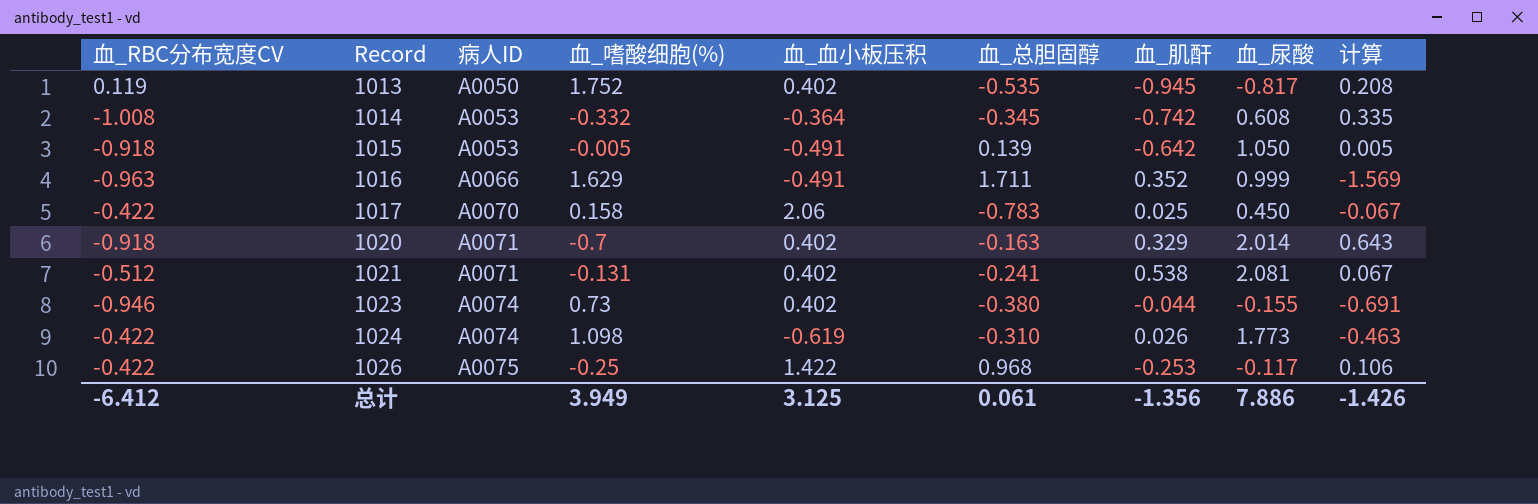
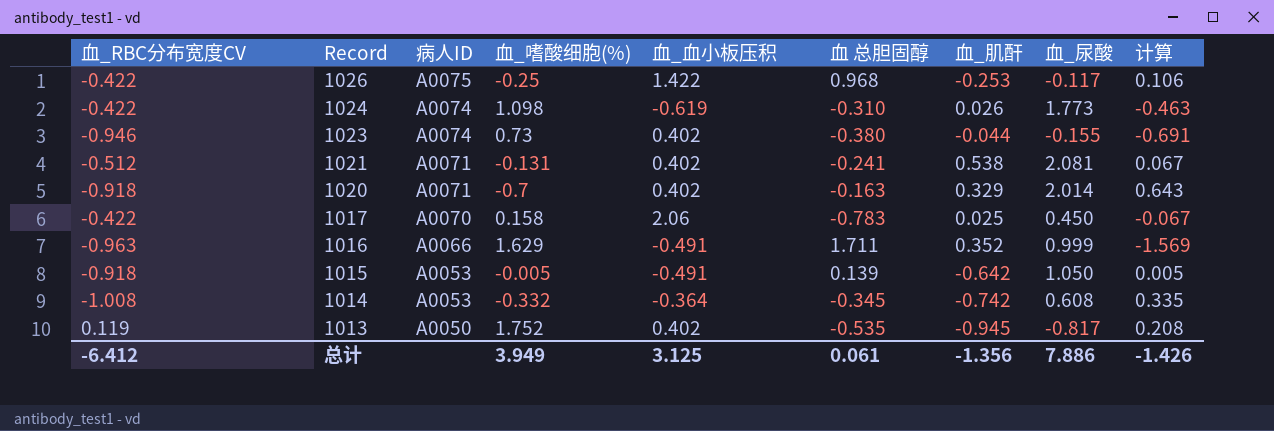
row order: Record ascending -> Record descending
column name: 血_总胆固醇 -> 血 总胆固醇

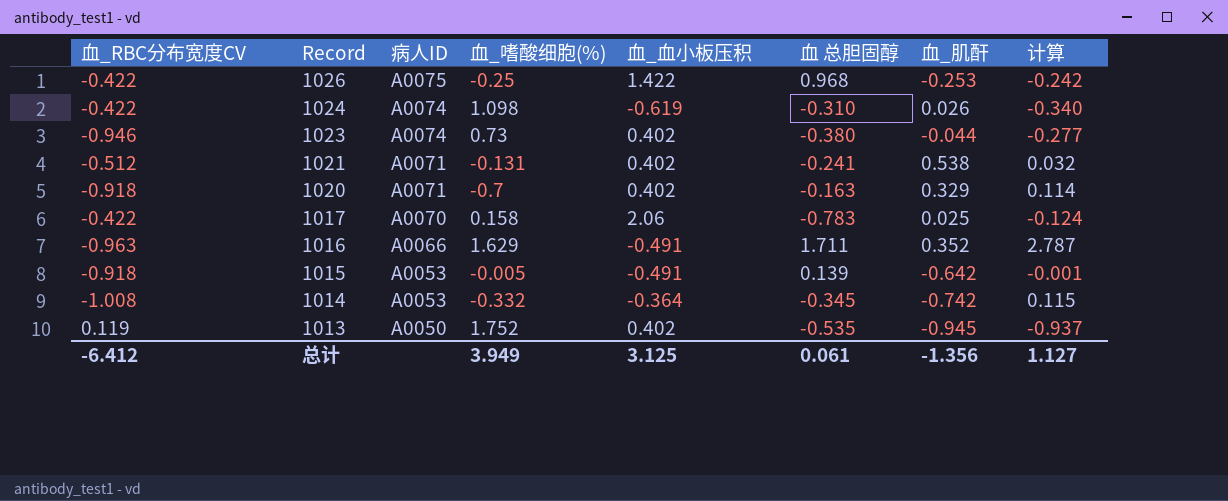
column 血_尿酸 | position: 8 -> none
column 计算 | formula: [血_RBC分布宽度CV] * [血_嗜酸细胞(%)] -> [血_嗜酸细胞(%)] * [血 总胆固醇]
总计 | 计算: -1.426 -> 1.127

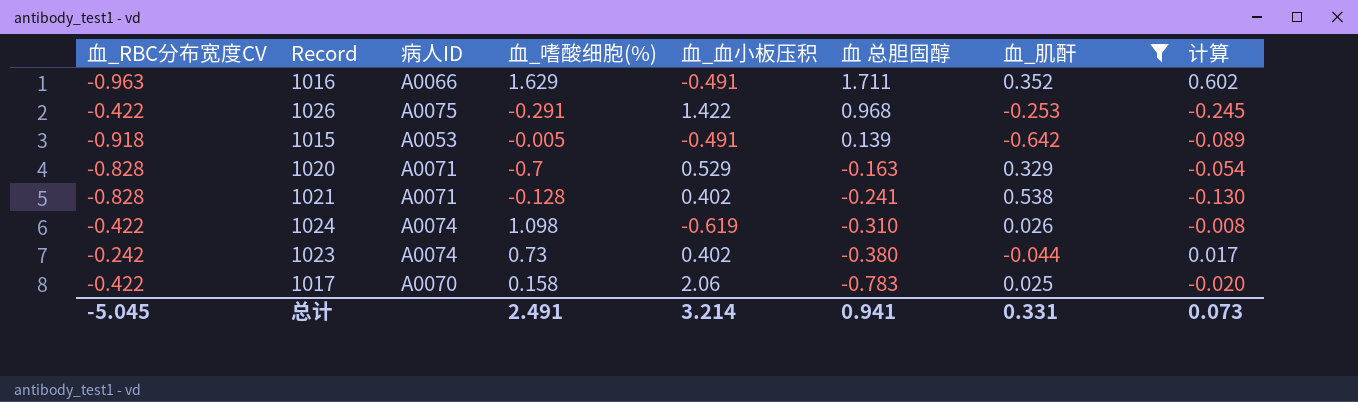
filter: none -> 血_肌酐 >= -0.642
row order: Record descending -> 血 总胆固醇 descending
column 计算 | formula: [血_嗜酸细胞(%)] * [血 总胆固醇] -> [血 总胆固醇] * [血_肌酐]
1026 | 血_嗜酸细胞(%): -0.25 -> -0.291
1020 | 血_RBC分布宽度CV: -0.918 -> -0.828
1020 | 血_血小板压积: 0.402 -> 0.529
1021 | 血_RBC分布宽度CV: -0.512 -> -0.828
1021 | 血_嗜酸细胞(%): -0.131 -> -0.128
1023 | 血_RBC分布宽度CV: -0.946 -> -0.242
总计 | 血_RBC分布宽度CV: -6.412 -> -5.045
总计 | 血_嗜酸细胞(%): 3.949 -> 2.491
总计 | 血_血小板压积: 3.125 -> 3.214
总计 | 血 总胆固醇: 0.061 -> 0.941
总计 | 血_肌酐: -1.356 -> 0.331
总计 | 计算: 1.127 -> 0.073

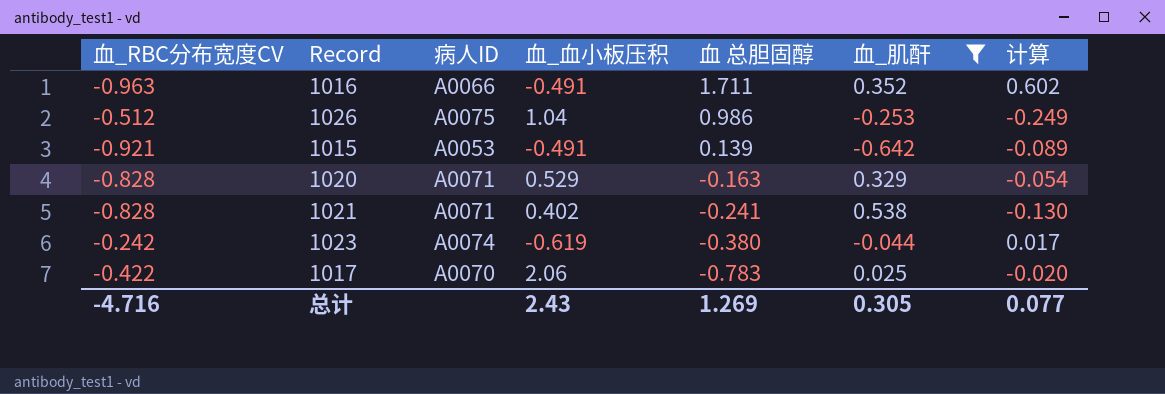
column 血_嗜酸细胞(%) | position: 4 -> none
row 1024: -0.422 | A0074 | 1.098 | -0.619 | -0.310 | 0.026 | -0.008 -> none
1026 | 血_RBC分布宽度CV: -0.422 -> -0.512
1026 | 血_血小板压积: 1.422 -> 1.04
1026 | 血 总胆固醇: 0.968 -> 0.986
1026 | 计算: -0.245 -> -0.249
1015 | 血_RBC分布宽度CV: -0.918 -> -0.921
1023 | 血_血小板压积: 0.402 -> -0.619
总计 | 血_RBC分布宽度CV: -5.045 -> -4.716
总计 | 血_血小板压积: 3.214 -> 2.43
总计 | 血 总胆固醇: 0.941 -> 1.269
总计 | 血_肌酐: 0.331 -> 0.305
总计 | 计算: 0.073 -> 0.077

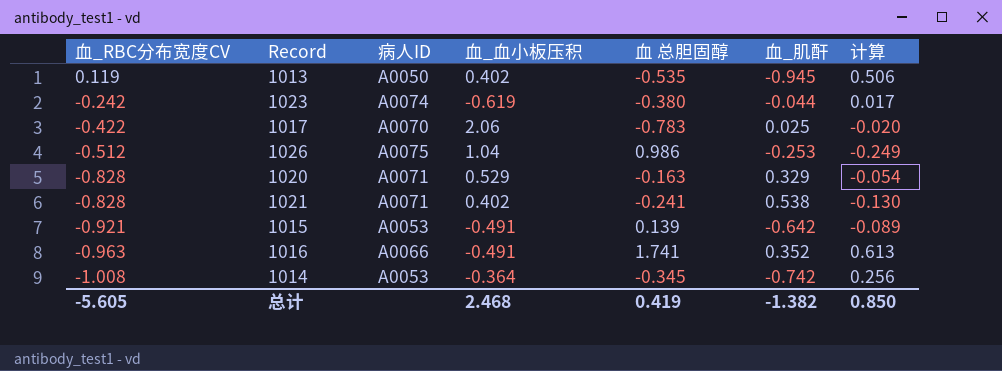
filter: 血_肌酐 >= -0.642 -> none
row order: 血 总胆固醇 descending -> 血_RBC分布宽度CV descending
1016 | 血 总胆固醇: 1.711 -> 1.741
1016 | 计算: 0.602 -> 0.613
总计 | 血_RBC分布宽度CV: -4.716 -> -5.605
总计 | 血_血小板压积: 2.43 -> 2.468
总计 | 血 总胆固醇: 1.269 -> 0.419
总计 | 血_肌酐: 0.305 -> -1.382
总计 | 计算: 0.077 -> 0.850

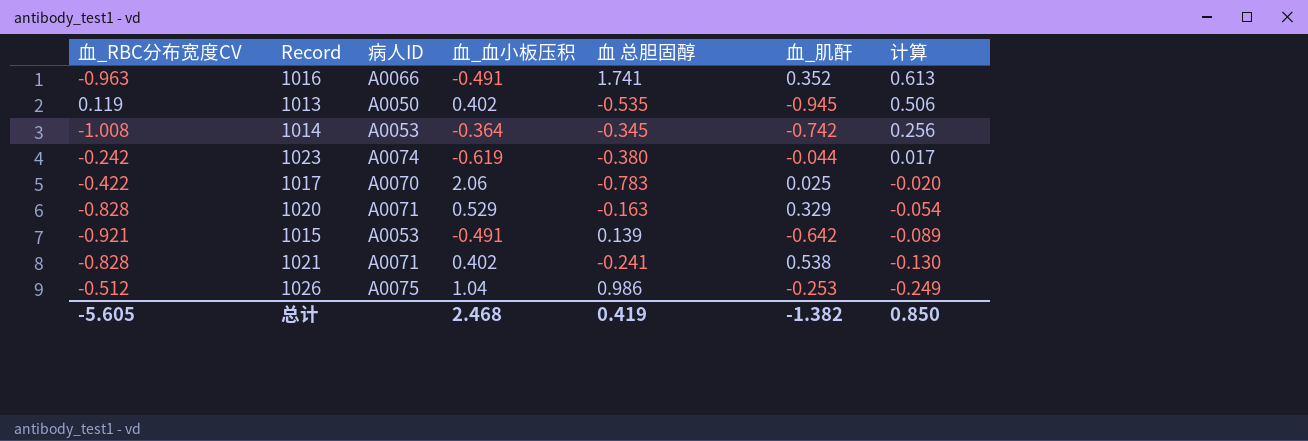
row order: 血_RBC分布宽度CV descending -> 计算 descending

